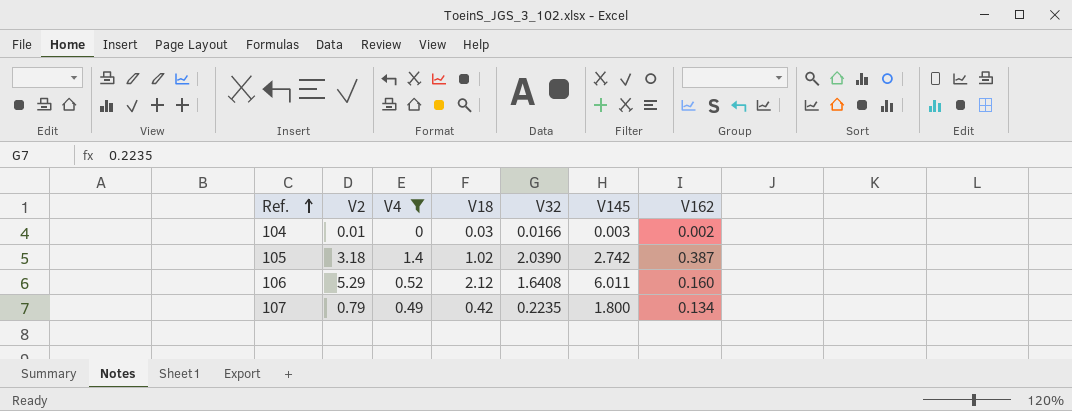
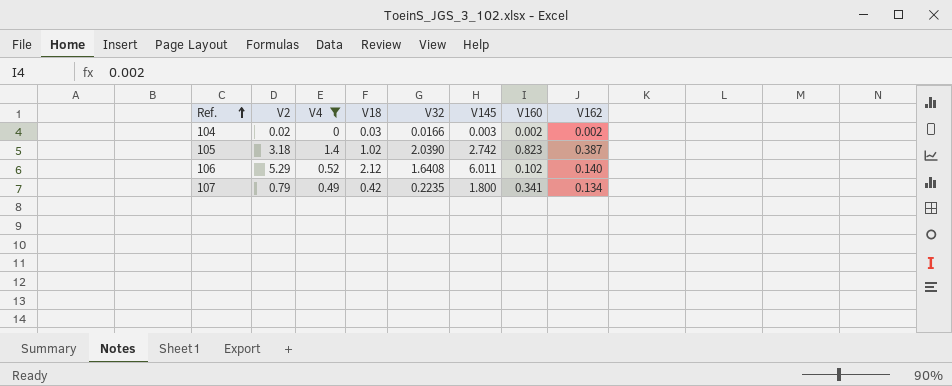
column V160 | position: none -> 7
104 | V2: 0.01 -> 0.02
106 | V162: 0.160 -> 0.140

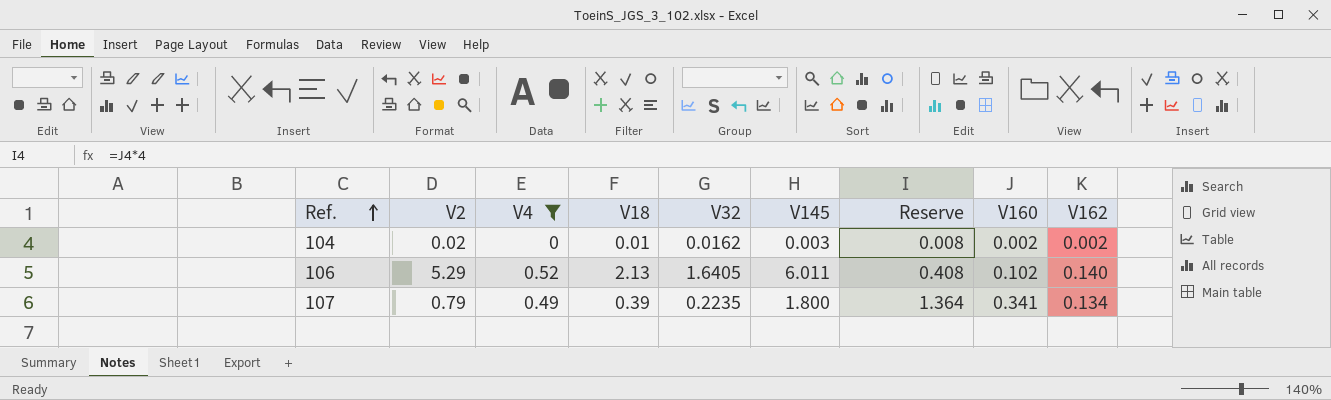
column Reserve | formula: none -> [V160] * 4
row 105: 3.18 | 1.4 | 1.02 | 2.0390 | 2.742 | 0.823 | 0.387 -> none
104 | V18: 0.03 -> 0.01
104 | V32: 0.0166 -> 0.0162
106 | V18: 2.12 -> 2.13
106 | V32: 1.6408 -> 1.6405
107 | V18: 0.42 -> 0.39

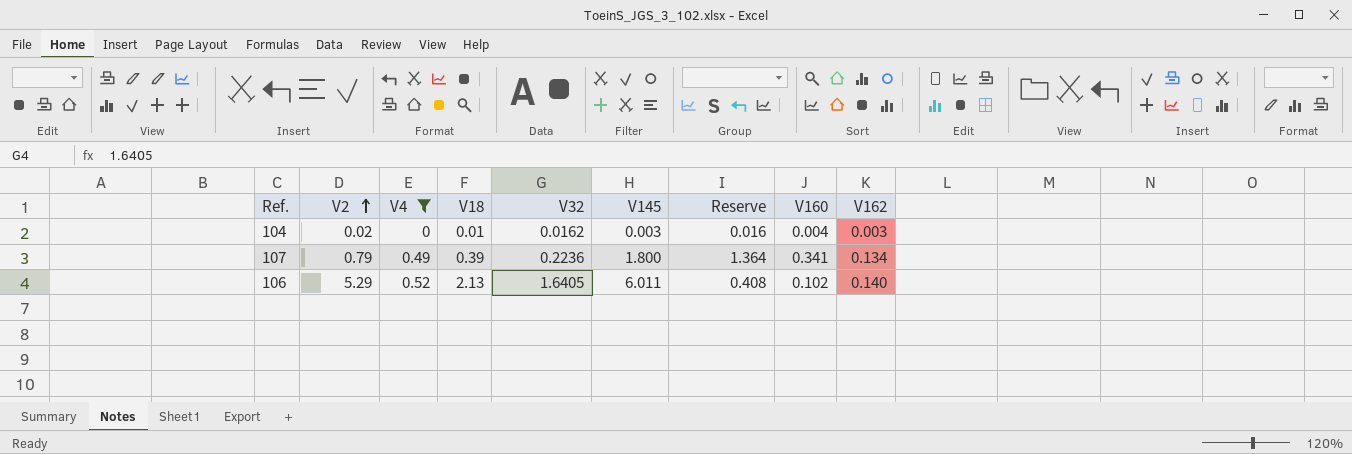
row order: Ref. ascending -> V2 ascending
104 | Reserve: 0.008 -> 0.016
104 | V160: 0.002 -> 0.004
104 | V162: 0.002 -> 0.003
107 | V32: 0.2235 -> 0.2236

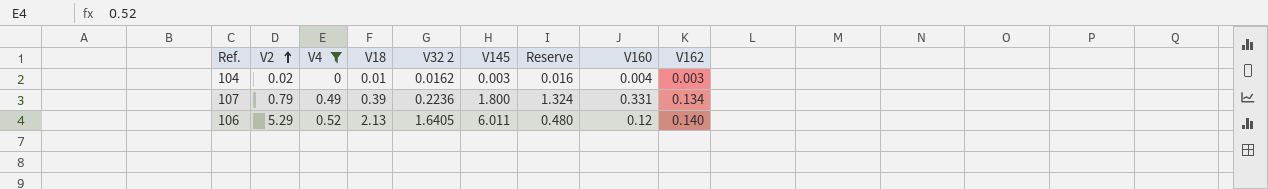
column name: V32 -> V32 2
107 | Reserve: 1.364 -> 1.324
107 | V160: 0.341 -> 0.331
106 | Reserve: 0.408 -> 0.480
106 | V160: 0.102 -> 0.12

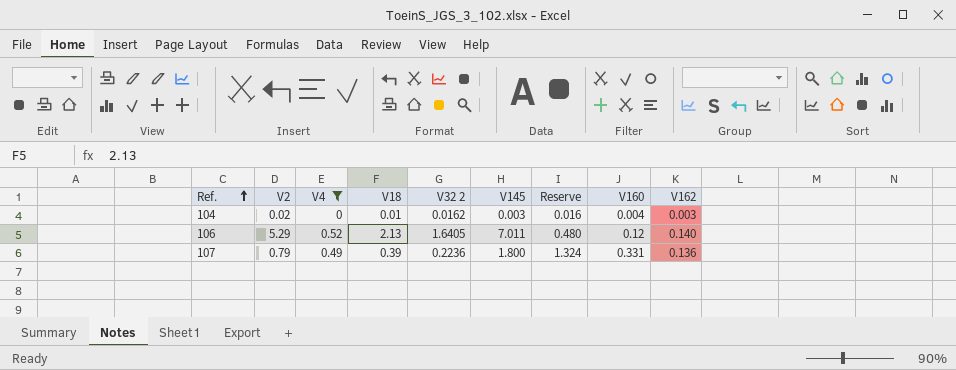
row order: V2 ascending -> Ref. ascending
106 | V145: 6.011 -> 7.011
107 | V162: 0.134 -> 0.136

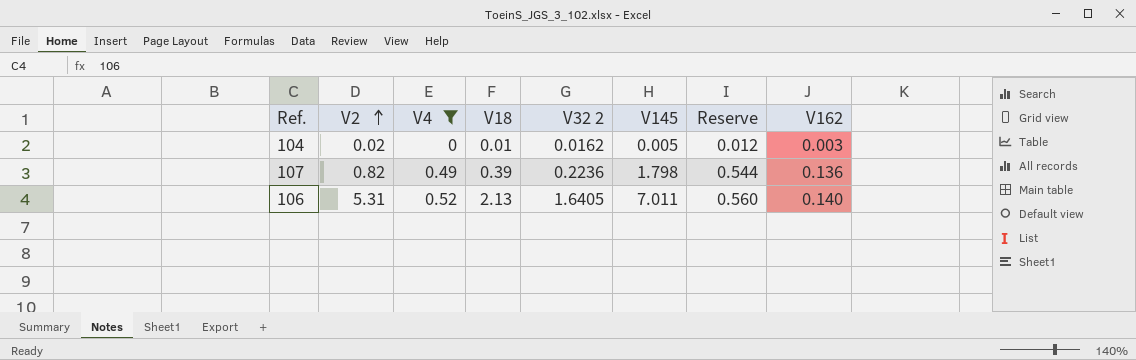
row order: Ref. ascending -> V2 ascending
column V160 | position: 8 -> none
column Reserve | formula: [V160] * 4 -> [V162] * 4
104 | V145: 0.003 -> 0.005
107 | V2: 0.79 -> 0.82
107 | V145: 1.800 -> 1.798
106 | V2: 5.29 -> 5.31

